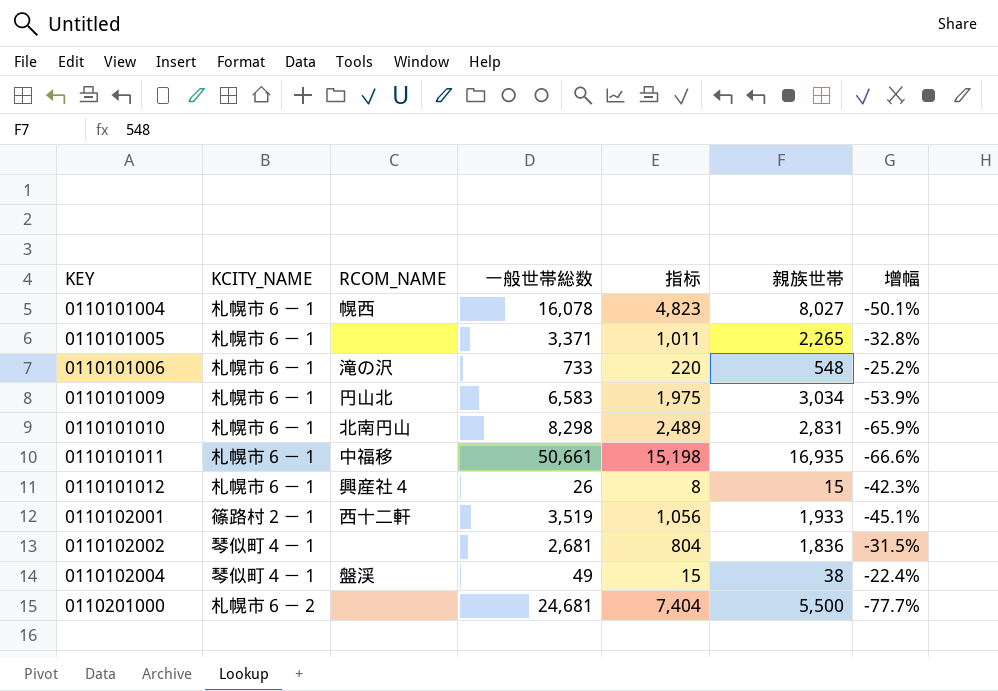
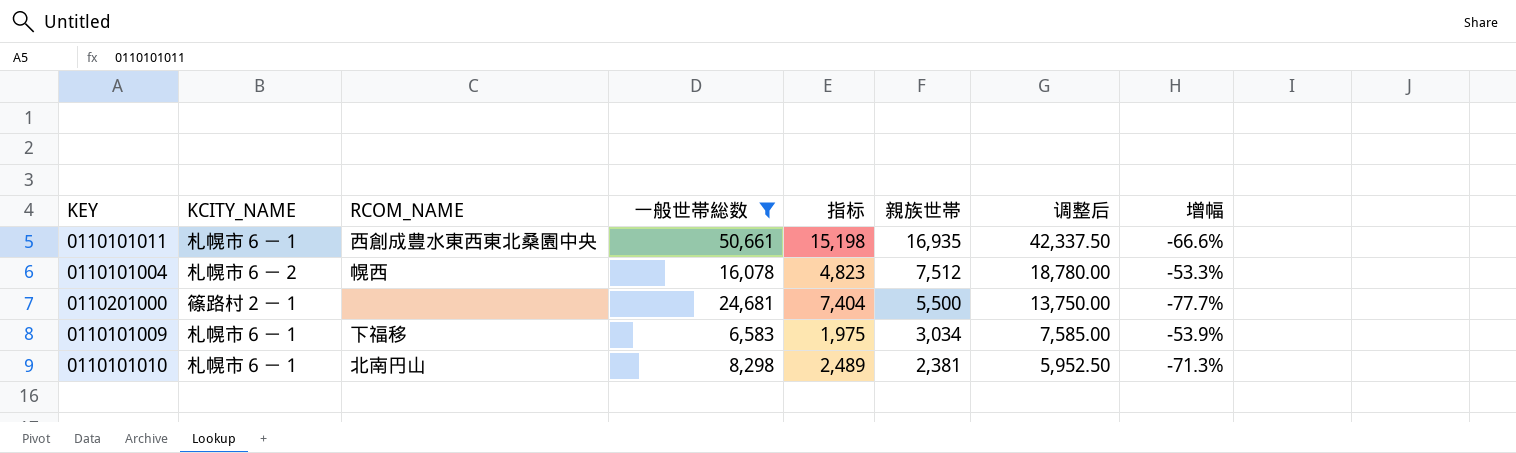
filter: none -> 一般世帯総数 >= 6,583
row order: KEY ascending -> 親族世帯 descending
column 调整后 | formula: none -> [親族世帯] * 2.5
0110101011 | RCOM_NAME: 中福移 -> 西創成豊水東西東北桑園中央
0110101004 | KCITY_NAME: 札幌市６－１ -> 札幌市６－２
0110101004 | 親族世帯: 8,027 -> 7,512
0110101004 | 增幅: -50.1% -> -53.3%
0110201000 | KCITY_NAME: 札幌市６－２ -> 篠路村２－１
0110101009 | RCOM_NAME: 円山北 -> 下福移
0110101010 | 親族世帯: 2,831 -> 2,381
0110101010 | 增幅: -65.9% -> -71.3%

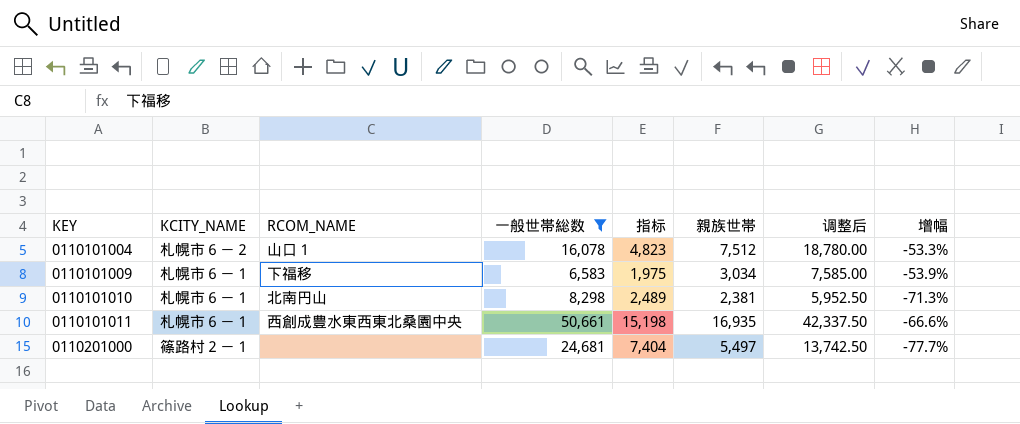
row order: 親族世帯 descending -> KEY ascending
0110101004 | RCOM_NAME: 幌西 -> 山口１
0110201000 | 親族世帯: 5,500 -> 5,497
0110201000 | 调整后: 13,750.00 -> 13,742.50

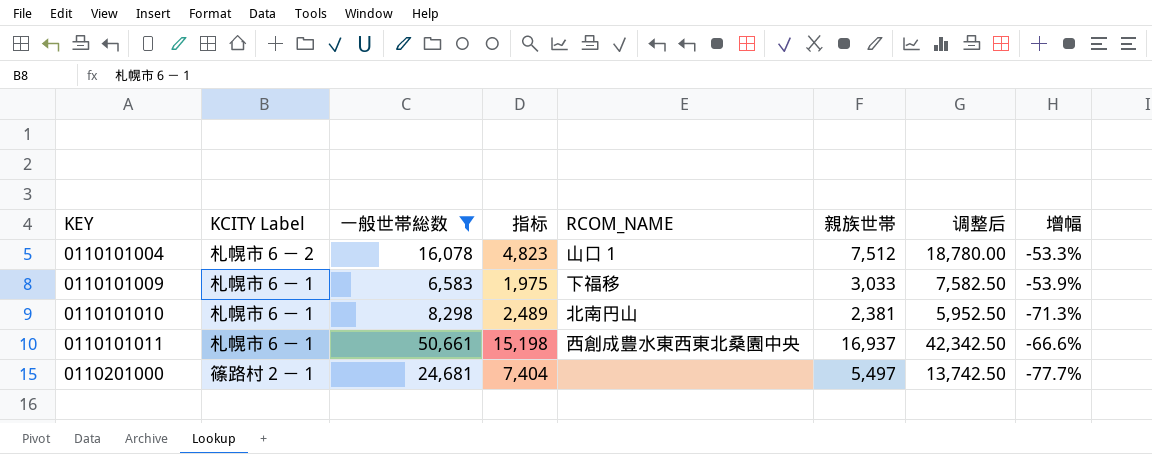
column name: KCITY_NAME -> KCITY Label
column RCOM_NAME | position: 3 -> 5
0110101009 | 親族世帯: 3,034 -> 3,033
0110101009 | 调整后: 7,585.00 -> 7,582.50
0110101011 | 親族世帯: 16,935 -> 16,937
0110101011 | 调整后: 42,337.50 -> 42,342.50

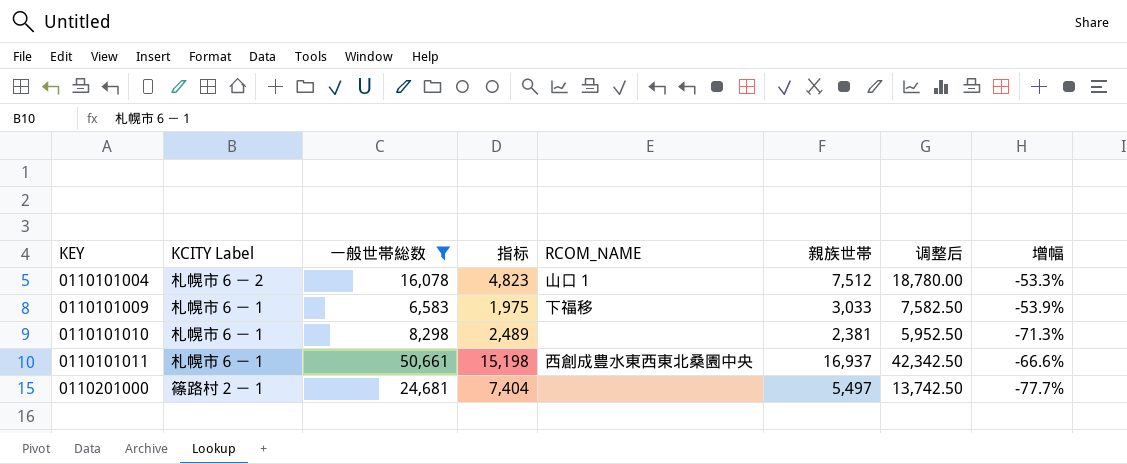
0110101010 | RCOM_NAME: 北南円山 -> none

